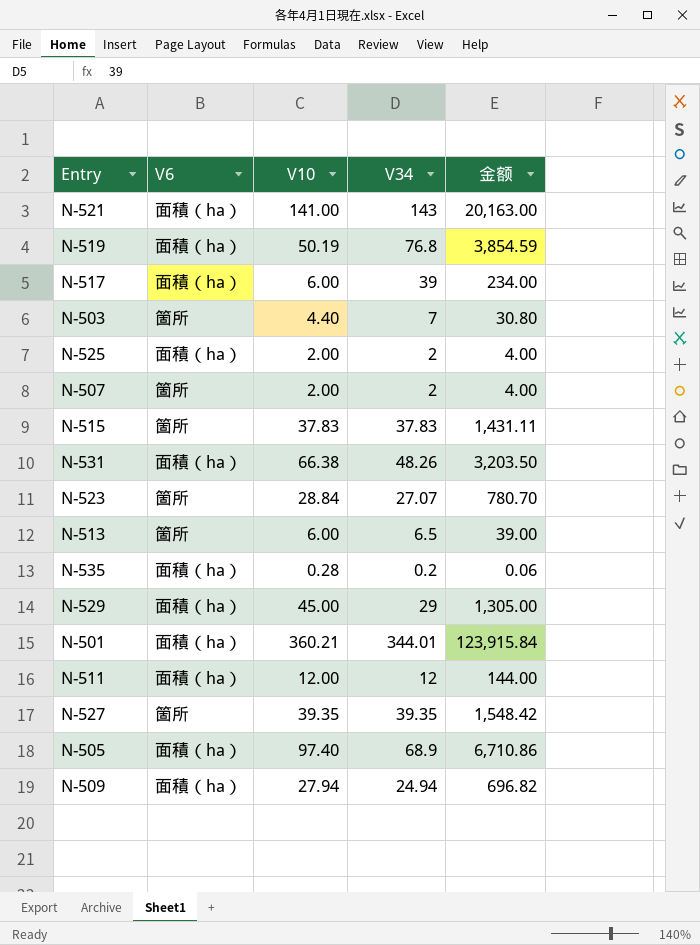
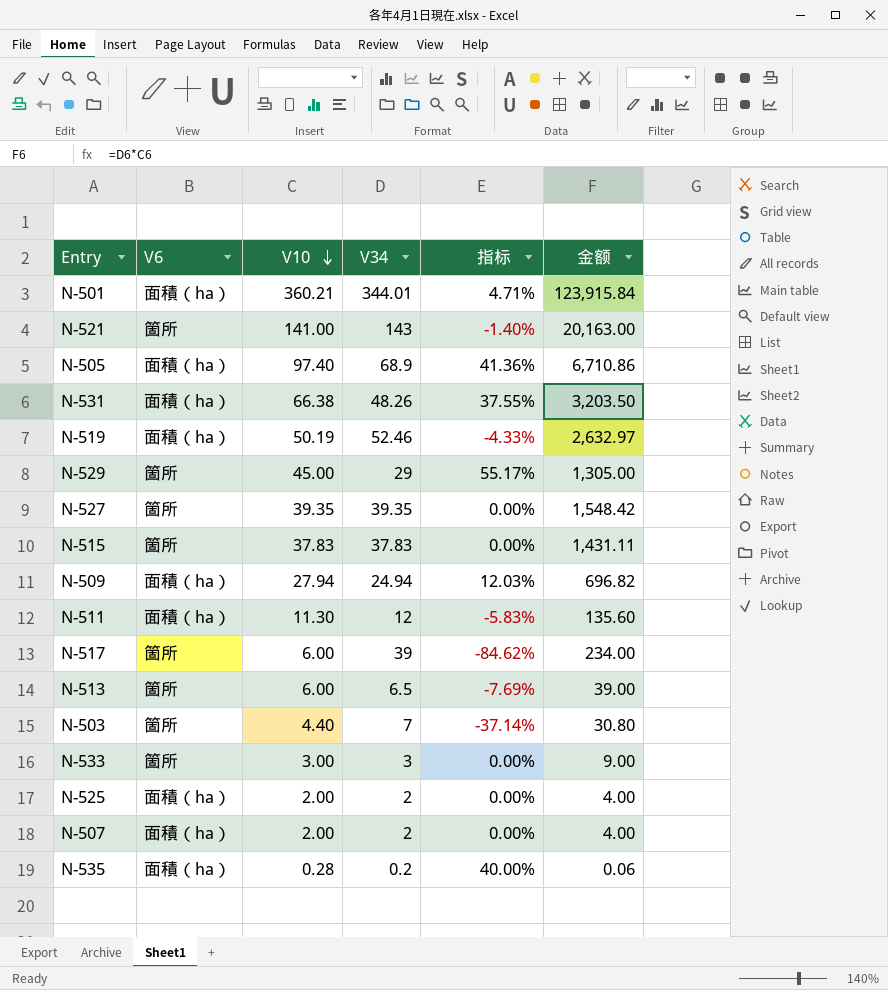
row order: none -> V10 descending
column 指标 | formula: none -> ([V10] - [V34]) / [V34]
row N-523: 箇所 | 28.84 | 27.07 | 780.70 -> none
N-521 | V6: 面積（ha） -> 箇所
N-519 | V34: 76.8 -> 52.46
N-519 | 金额: 3,854.59 -> 2,632.97
N-529 | V6: 面積（ha） -> 箇所
N-511 | V10: 12.00 -> 11.30
N-511 | 金额: 144.00 -> 135.60
N-517 | V6: 面積（ha） -> 箇所
row N-533: none -> 箇所 | 3.00 | 3 | 0.00% | 9.00
N-507 | V6: 箇所 -> 面積（ha）

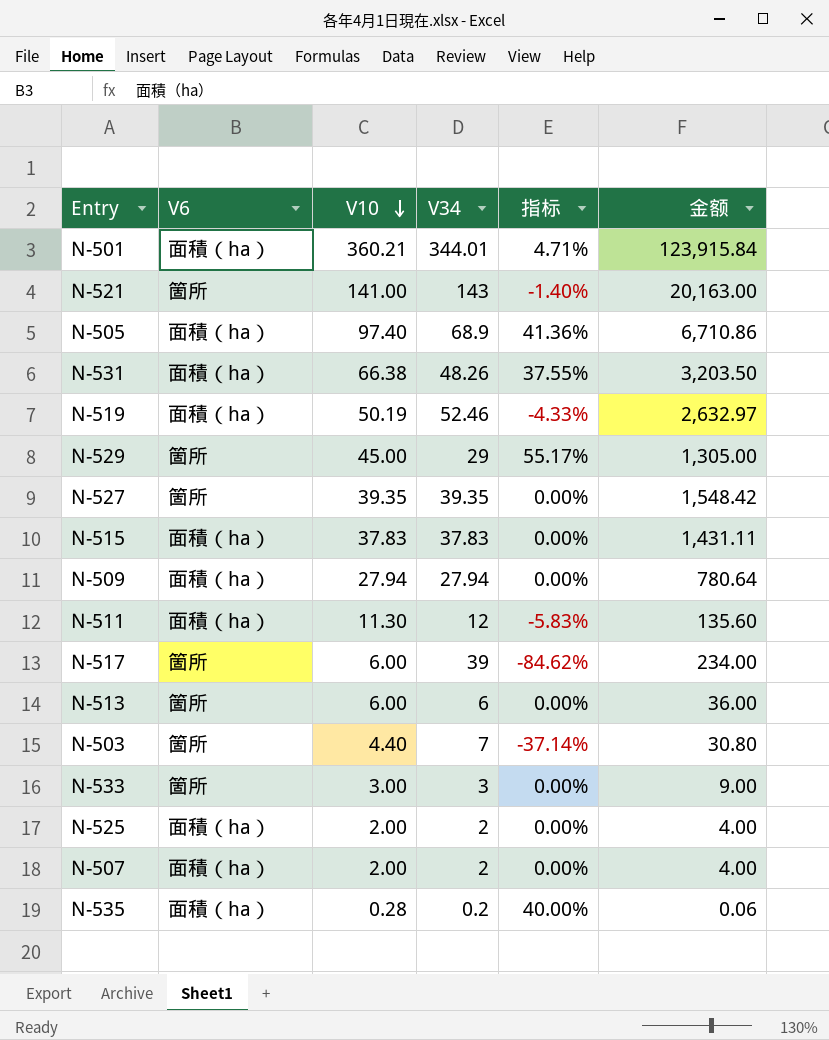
N-515 | V6: 箇所 -> 面積（ha）
N-509 | V34: 24.94 -> 27.94
N-509 | 指标: 12.03% -> 0.00%
N-509 | 金额: 696.82 -> 780.64
N-513 | V34: 6.5 -> 6
N-513 | 指标: -7.69% -> 0.00%
N-513 | 金额: 39.00 -> 36.00

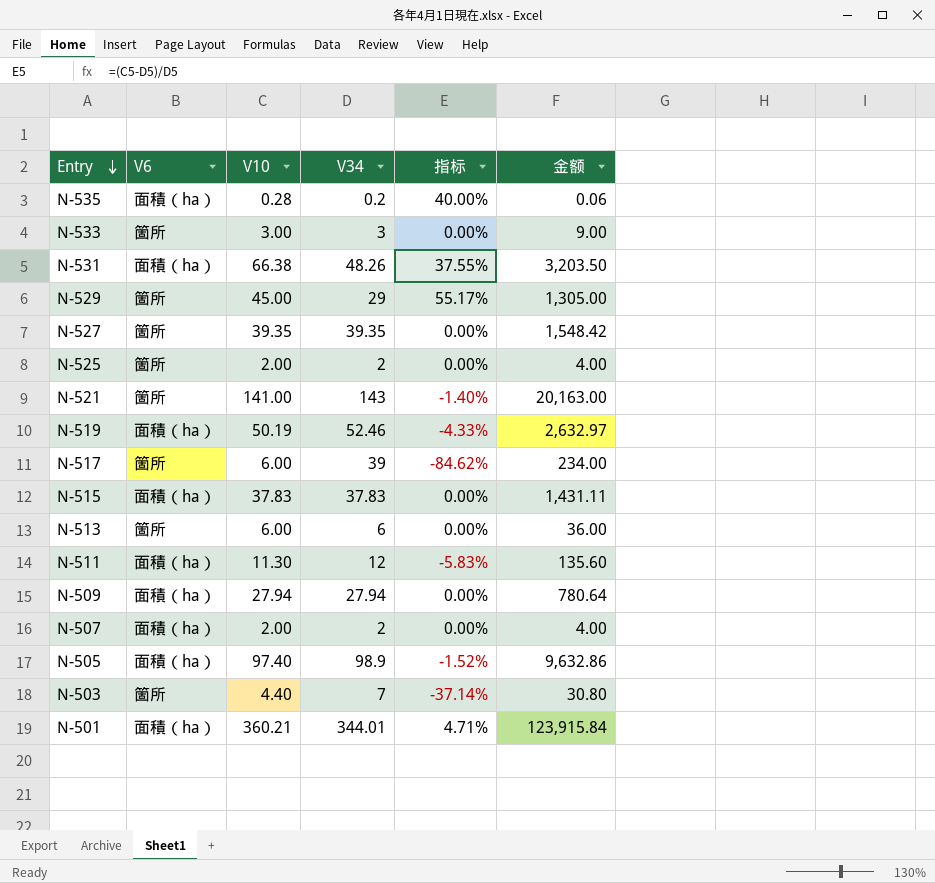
row order: V10 descending -> Entry descending
N-525 | V6: 面積（ha） -> 箇所
N-505 | V34: 68.9 -> 98.9
N-505 | 指标: 41.36% -> -1.52%
N-505 | 金额: 6,710.86 -> 9,632.86

